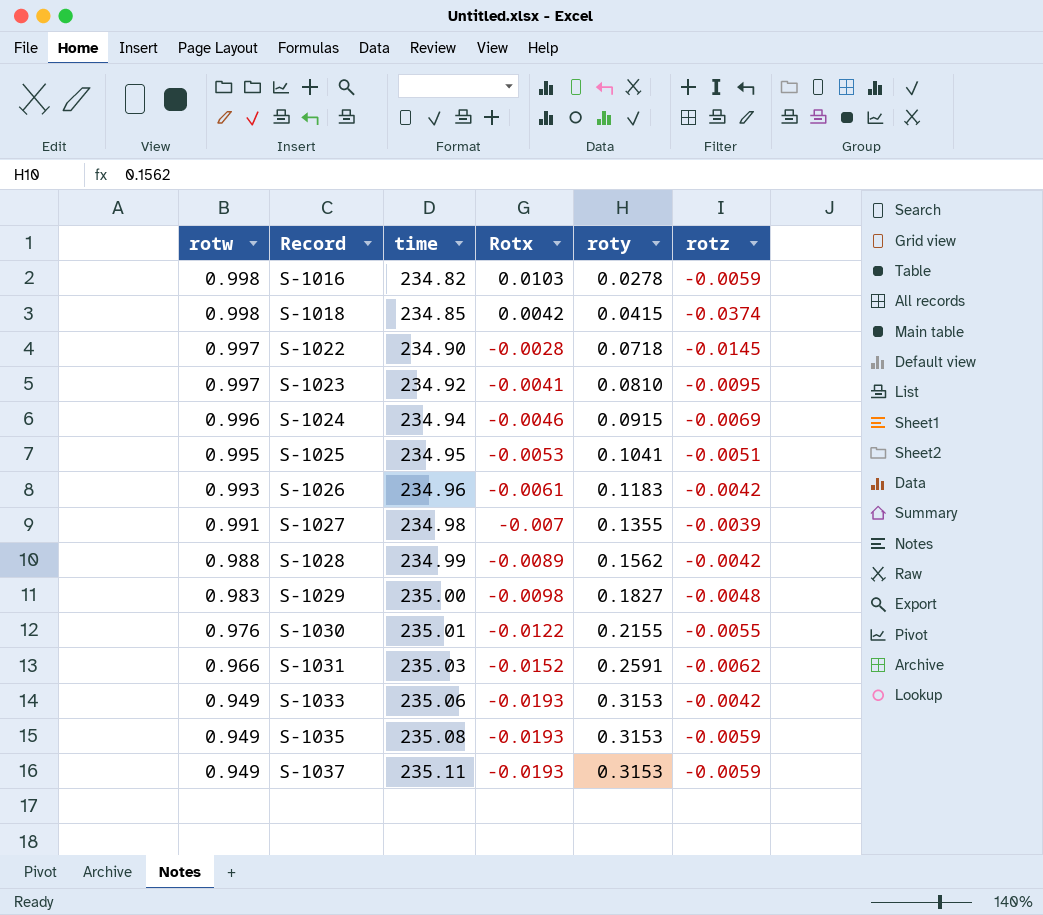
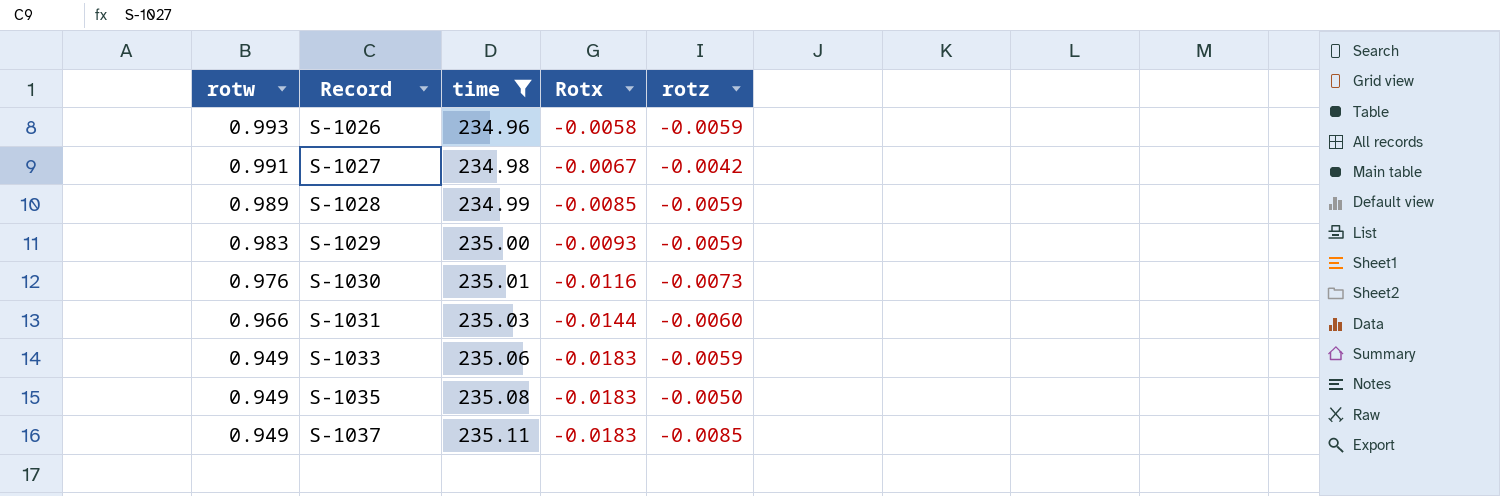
filter: none -> time >= 234.96
column roty | position: 5 -> none
S-1026 | Rotx: -0.0061 -> -0.0058
S-1026 | rotz: -0.0042 -> -0.0059
S-1027 | Rotx: -0.007 -> -0.0067
S-1027 | rotz: -0.0039 -> -0.0042
S-1028 | rotw: 0.988 -> 0.989
S-1028 | Rotx: -0.0089 -> -0.0085
S-1028 | rotz: -0.0042 -> -0.0059
S-1029 | Rotx: -0.0098 -> -0.0093
S-1029 | rotz: -0.0048 -> -0.0059
S-1030 | Rotx: -0.0122 -> -0.0116
S-1030 | rotz: -0.0055 -> -0.0073
S-1031 | Rotx: -0.0152 -> -0.0144
S-1031 | rotz: -0.0062 -> -0.0060
S-1033 | Rotx: -0.0193 -> -0.0183
S-1033 | rotz: -0.0042 -> -0.0059
S-1035 | Rotx: -0.0193 -> -0.0183
S-1035 | rotz: -0.0059 -> -0.0050
S-1037 | Rotx: -0.0193 -> -0.0183
S-1037 | rotz: -0.0059 -> -0.0085

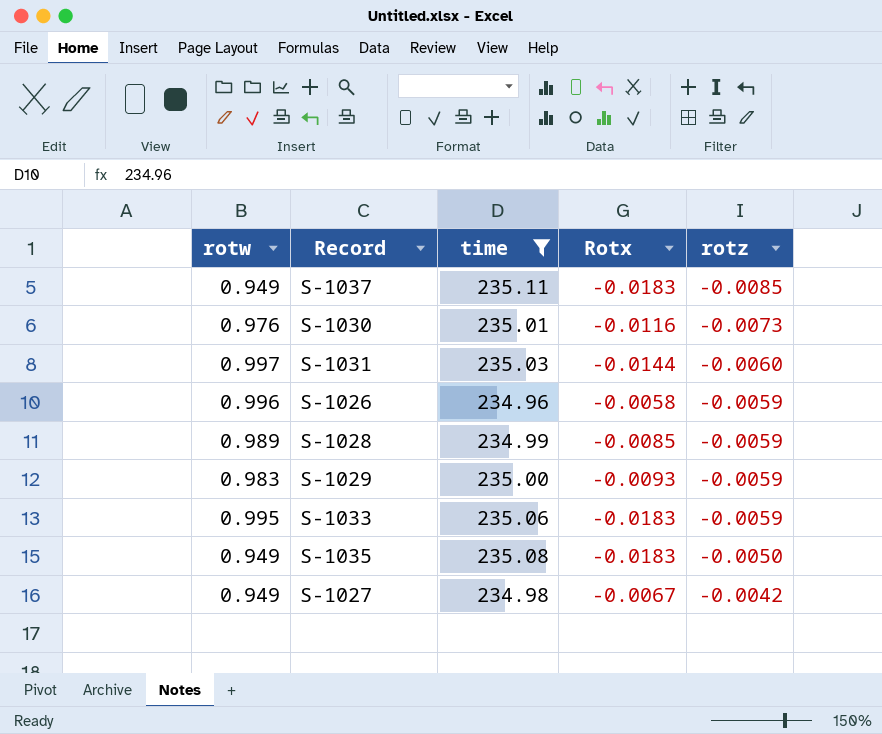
row order: rotw descending -> rotz ascending
S-1031 | rotw: 0.966 -> 0.997
S-1026 | rotw: 0.993 -> 0.996
S-1033 | rotw: 0.949 -> 0.995
S-1027 | rotw: 0.991 -> 0.949

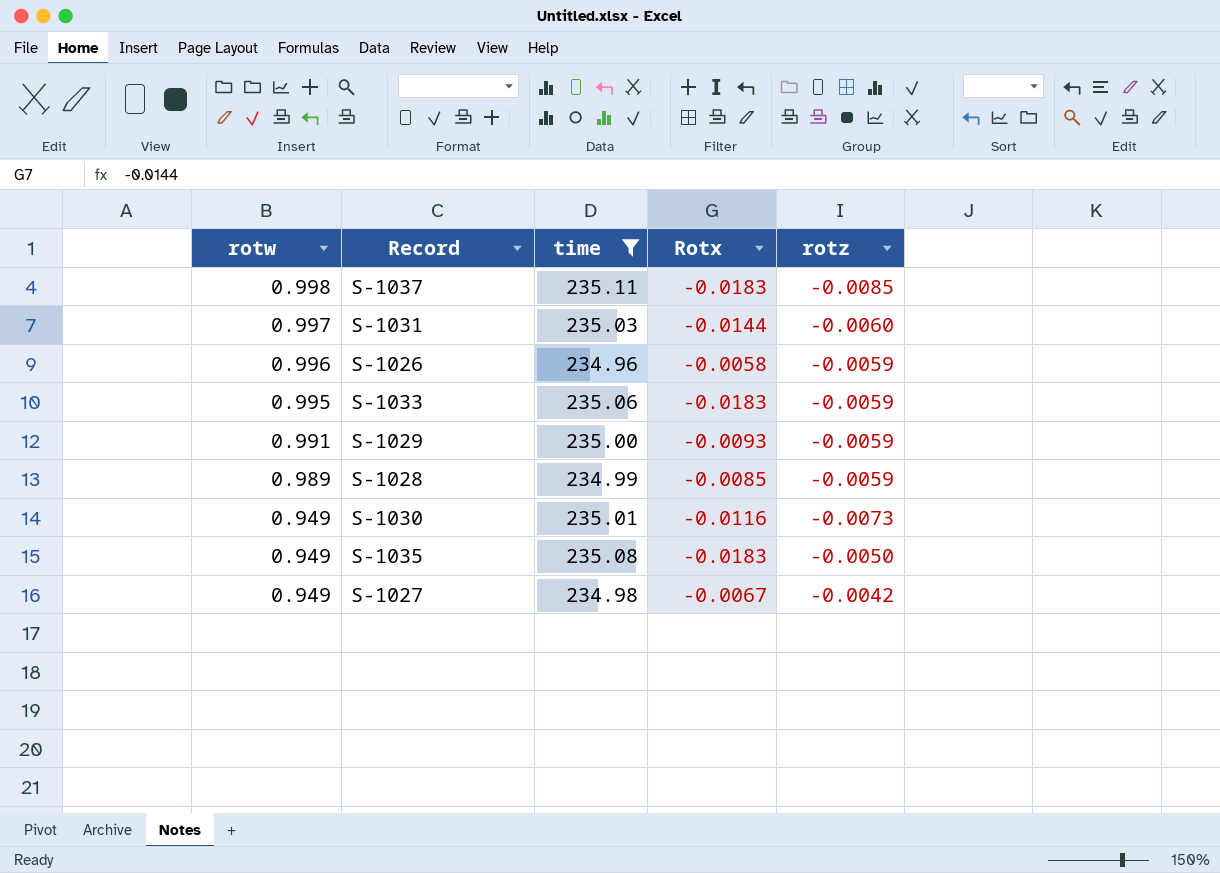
row order: rotz ascending -> rotw descending
S-1037 | rotw: 0.949 -> 0.998
S-1029 | rotw: 0.983 -> 0.991
S-1030 | rotw: 0.976 -> 0.949

